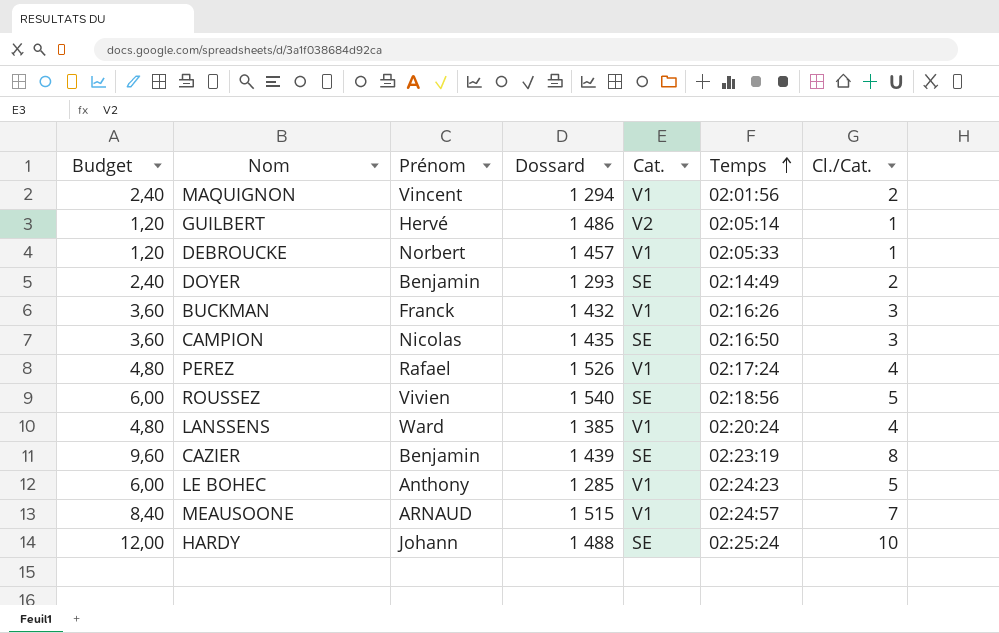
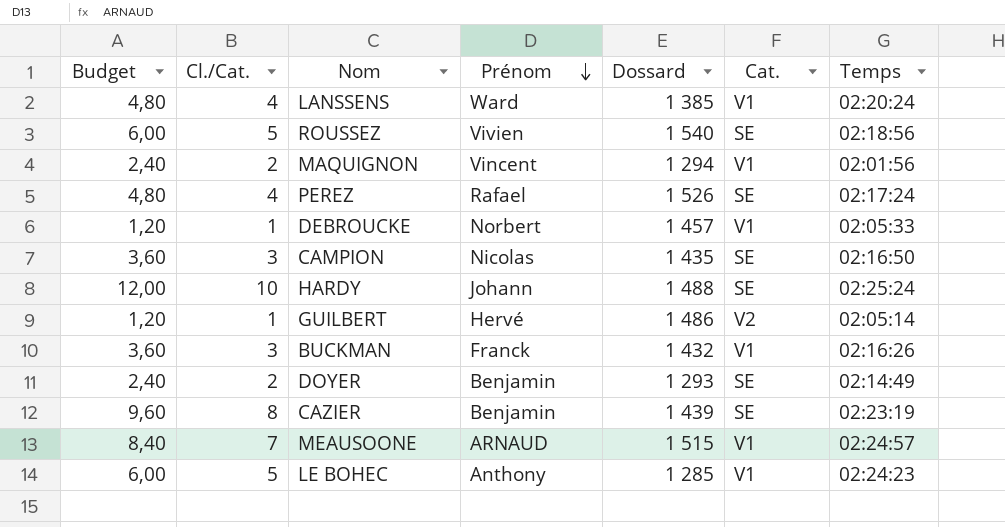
row order: Temps ascending -> Prénom descending
column Cl./Cat. | position: 7 -> 2
PEREZ | Cat.: V1 -> SE

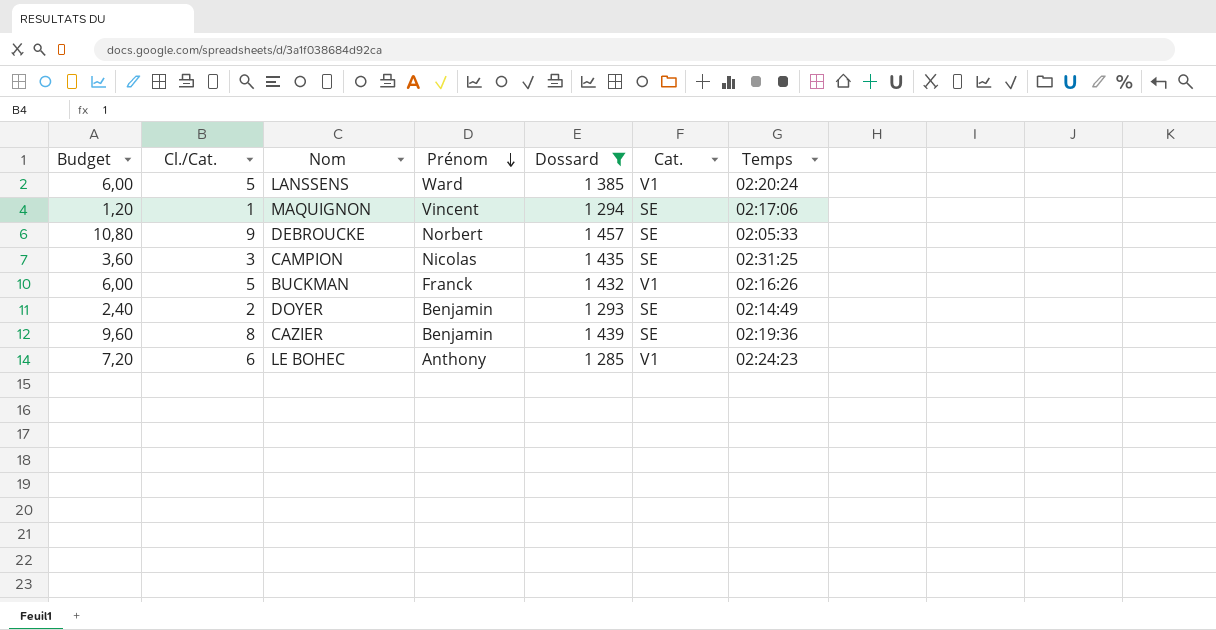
filter: none -> Dossard <= 1 457
LANSSENS | Budget: 4,80 -> 6,00
LANSSENS | Cl./Cat.: 4 -> 5
MAQUIGNON | Budget: 2,40 -> 1,20
MAQUIGNON | Cl./Cat.: 2 -> 1
MAQUIGNON | Cat.: V1 -> SE
MAQUIGNON | Temps: 02:01:56 -> 02:17:06
DEBROUCKE | Budget: 1,20 -> 10,80
DEBROUCKE | Cl./Cat.: 1 -> 9
DEBROUCKE | Cat.: V1 -> SE
CAMPION | Temps: 02:16:50 -> 02:31:25
BUCKMAN | Budget: 3,60 -> 6,00
BUCKMAN | Cl./Cat.: 3 -> 5
CAZIER | Temps: 02:23:19 -> 02:19:36
LE BOHEC | Budget: 6,00 -> 7,20
LE BOHEC | Cl./Cat.: 5 -> 6

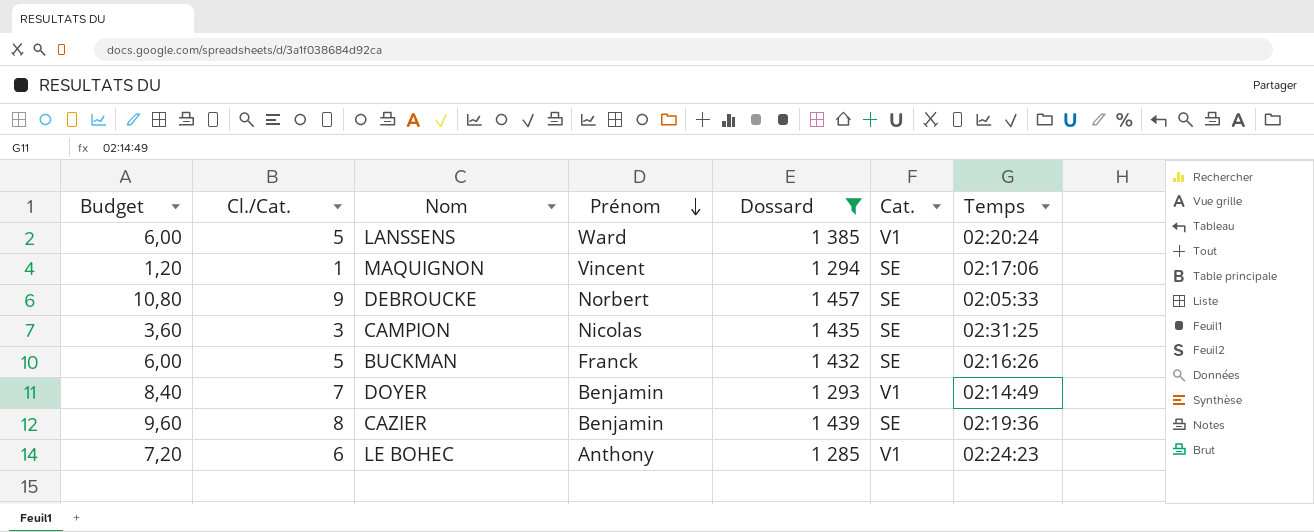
BUCKMAN | Cat.: V1 -> SE
DOYER | Budget: 2,40 -> 8,40
DOYER | Cl./Cat.: 2 -> 7
DOYER | Cat.: SE -> V1

